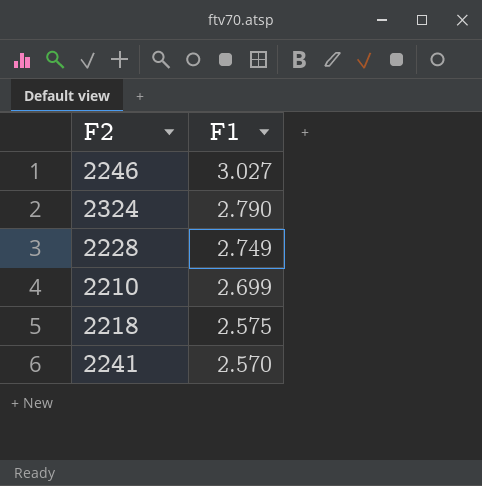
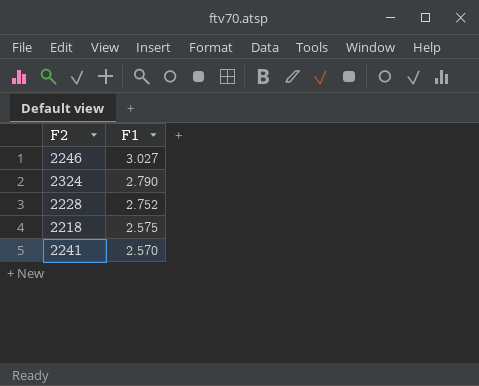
row 2210: 2.699 -> none
2228 | F1: 2.749 -> 2.752

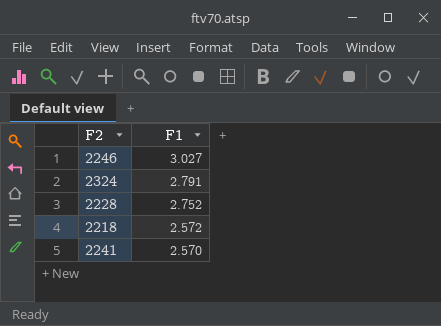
2324 | F1: 2.790 -> 2.791
2218 | F1: 2.575 -> 2.572

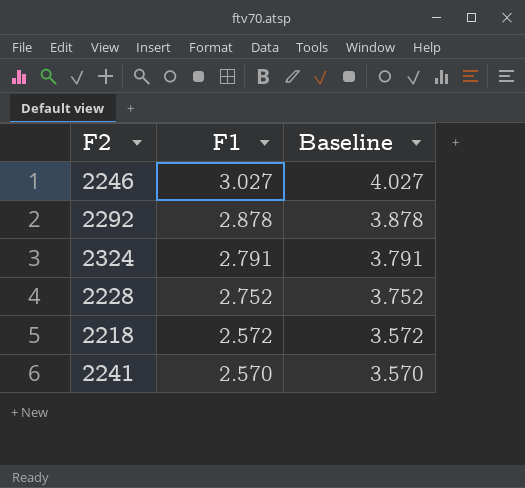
column Baseline | formula: none -> [F1] + 1
row 2292: none -> 2.878 | 3.878

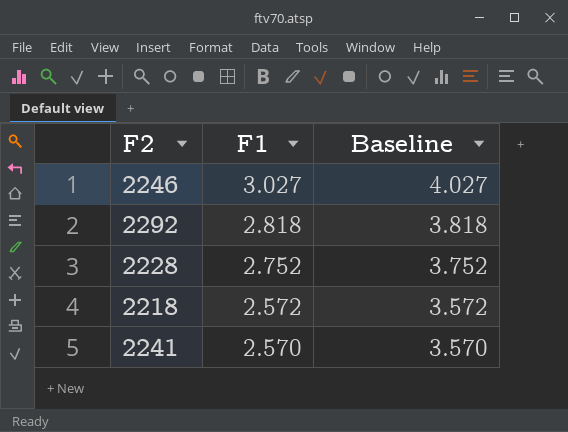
row 2324: 2.791 | 3.791 -> none
2292 | F1: 2.878 -> 2.818
2292 | Baseline: 3.878 -> 3.818

